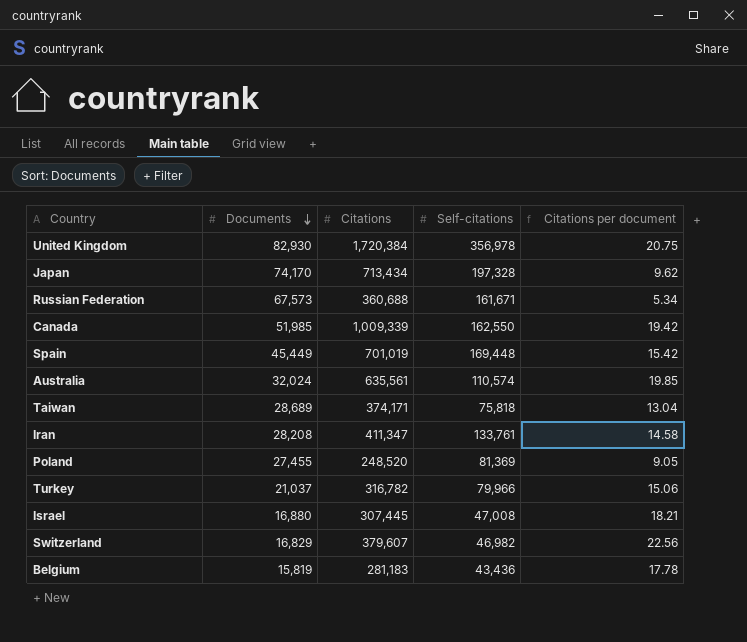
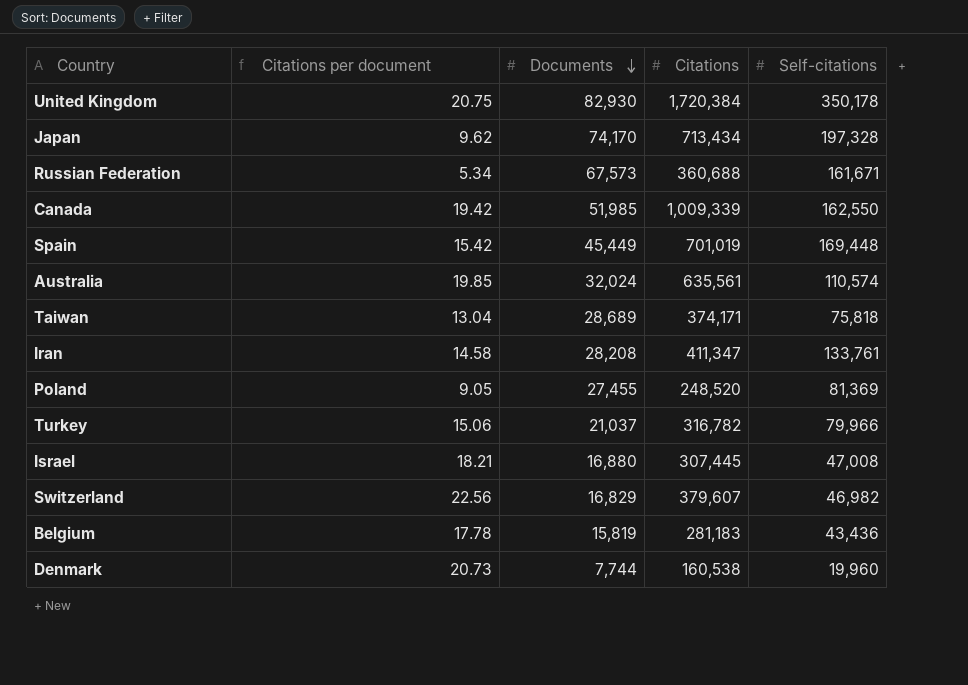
column Citations per document | position: 5 -> 2
United Kingdom | Self-citations: 356,978 -> 350,178
row Denmark: none -> 20.73 | 7,744 | 160,538 | 19,960

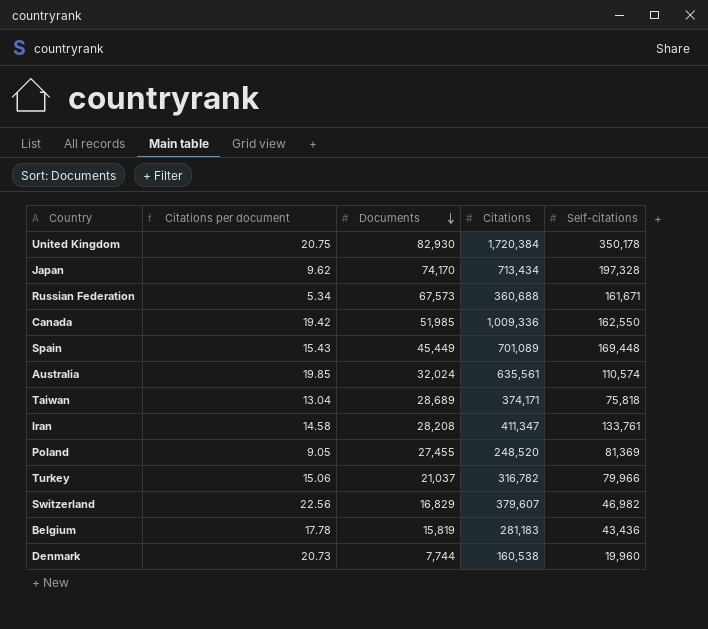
row Israel: 18.21 | 16,880 | 307,445 | 47,008 -> none
Canada | Citations: 1,009,339 -> 1,009,336
Spain | Citations per document: 15.42 -> 15.43
Spain | Citations: 701,019 -> 701,089

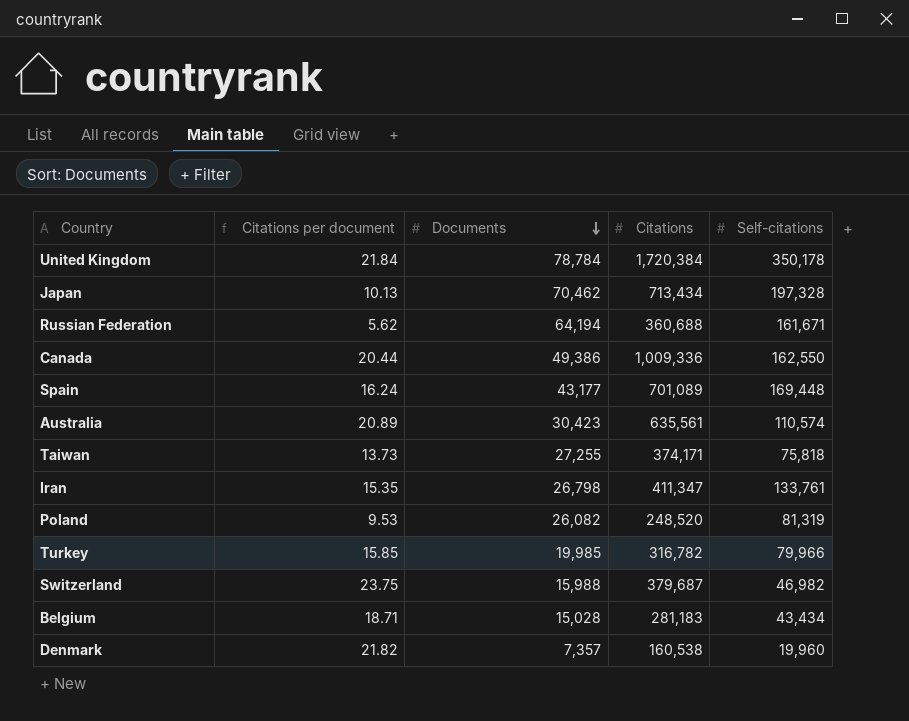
United Kingdom | Citations per document: 20.75 -> 21.84
United Kingdom | Documents: 82,930 -> 78,784
Japan | Citations per document: 9.62 -> 10.13
Japan | Documents: 74,170 -> 70,462
Russian Federation | Citations per document: 5.34 -> 5.62
Russian Federation | Documents: 67,573 -> 64,194
Canada | Citations per document: 19.42 -> 20.44
Canada | Documents: 51,985 -> 49,386
Spain | Citations per document: 15.43 -> 16.24
Spain | Documents: 45,449 -> 43,177
Australia | Citations per document: 19.85 -> 20.89
Australia | Documents: 32,024 -> 30,423
Taiwan | Citations per document: 13.04 -> 13.73
Taiwan | Documents: 28,689 -> 27,255
Iran | Citations per document: 14.58 -> 15.35
Iran | Documents: 28,208 -> 26,798
Poland | Citations per document: 9.05 -> 9.53
Poland | Documents: 27,455 -> 26,082
Poland | Self-citations: 81,369 -> 81,319
Turkey | Citations per document: 15.06 -> 15.85
Turkey | Documents: 21,037 -> 19,985
Switzerland | Citations per document: 22.56 -> 23.75
Switzerland | Documents: 16,829 -> 15,988
Switzerland | Citations: 379,607 -> 379,687
Belgium | Citations per document: 17.78 -> 18.71
Belgium | Documents: 15,819 -> 15,028
Belgium | Self-citations: 43,436 -> 43,434
Denmark | Citations per document: 20.73 -> 21.82
Denmark | Documents: 7,744 -> 7,357

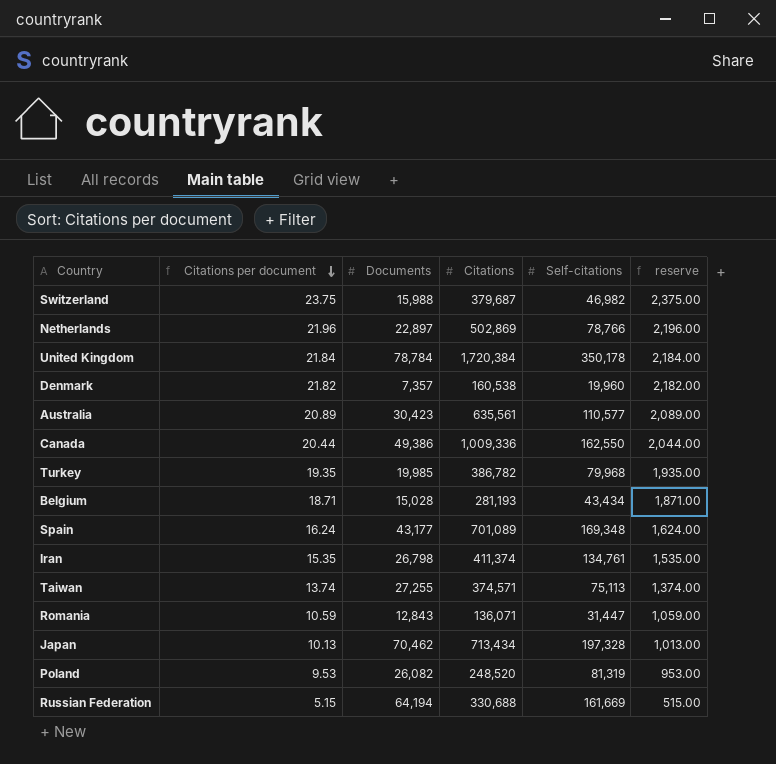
row order: Documents descending -> Citations per document descending
column reserve | formula: none -> [Citations per document] * 100
row Netherlands: none -> 21.96 | 22,897 | 502,869 | 78,766 | 2,196.00
Australia | Self-citations: 110,574 -> 110,577
Turkey | Citations per document: 15.85 -> 19.35
Turkey | Citations: 316,782 -> 386,782
Turkey | Self-citations: 79,966 -> 79,968
Belgium | Citations: 281,183 -> 281,193
Spain | Self-citations: 169,448 -> 169,348
Iran | Citations: 411,347 -> 411,374
Iran | Self-citations: 133,761 -> 134,761
Taiwan | Citations per document: 13.73 -> 13.74
Taiwan | Citations: 374,171 -> 374,571
Taiwan | Self-citations: 75,818 -> 75,113
row Romania: none -> 10.59 | 12,843 | 136,071 | 31,447 | 1,059.00
Russian Federation | Citations per document: 5.62 -> 5.15
Russian Federation | Citations: 360,688 -> 330,688
Russian Federation | Self-citations: 161,671 -> 161,669

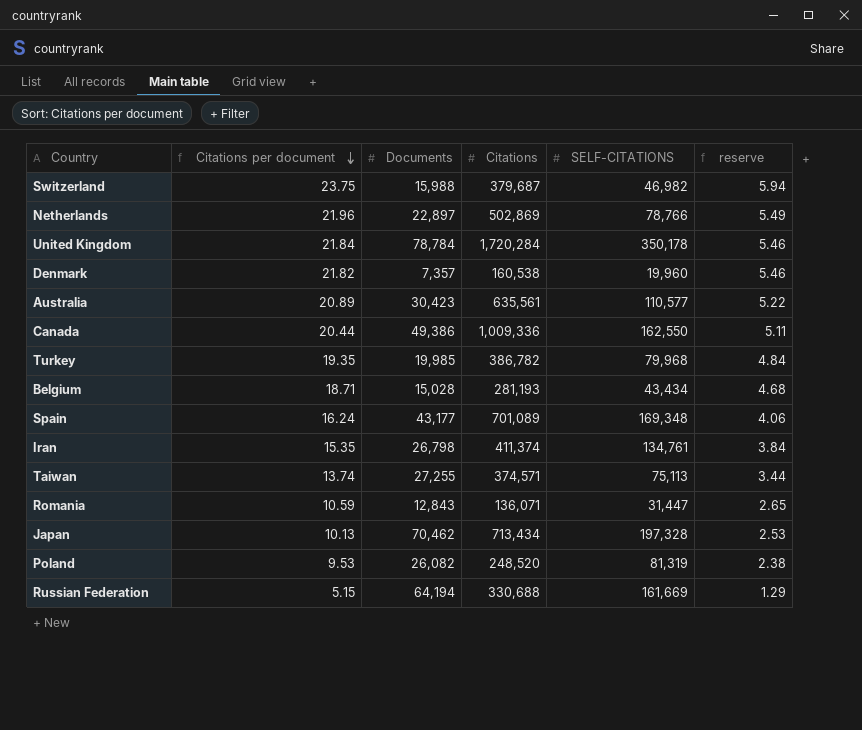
column name: Self-citations -> SELF-CITATIONS
column reserve | formula: [Citations per document] * 100 -> [Citations per document] * 0.25
United Kingdom | Citations: 1,720,384 -> 1,720,284

